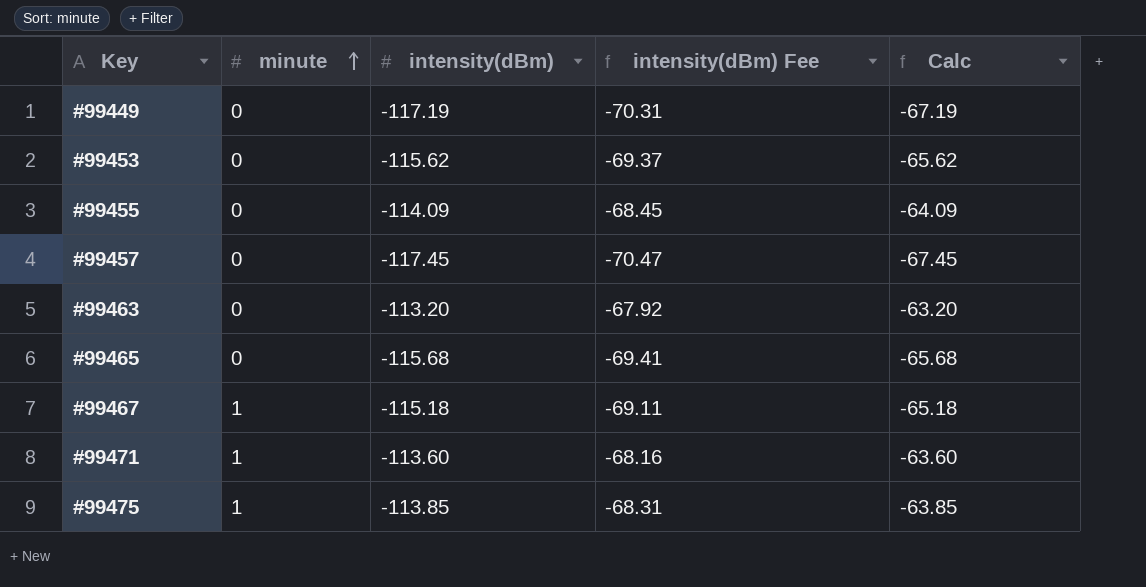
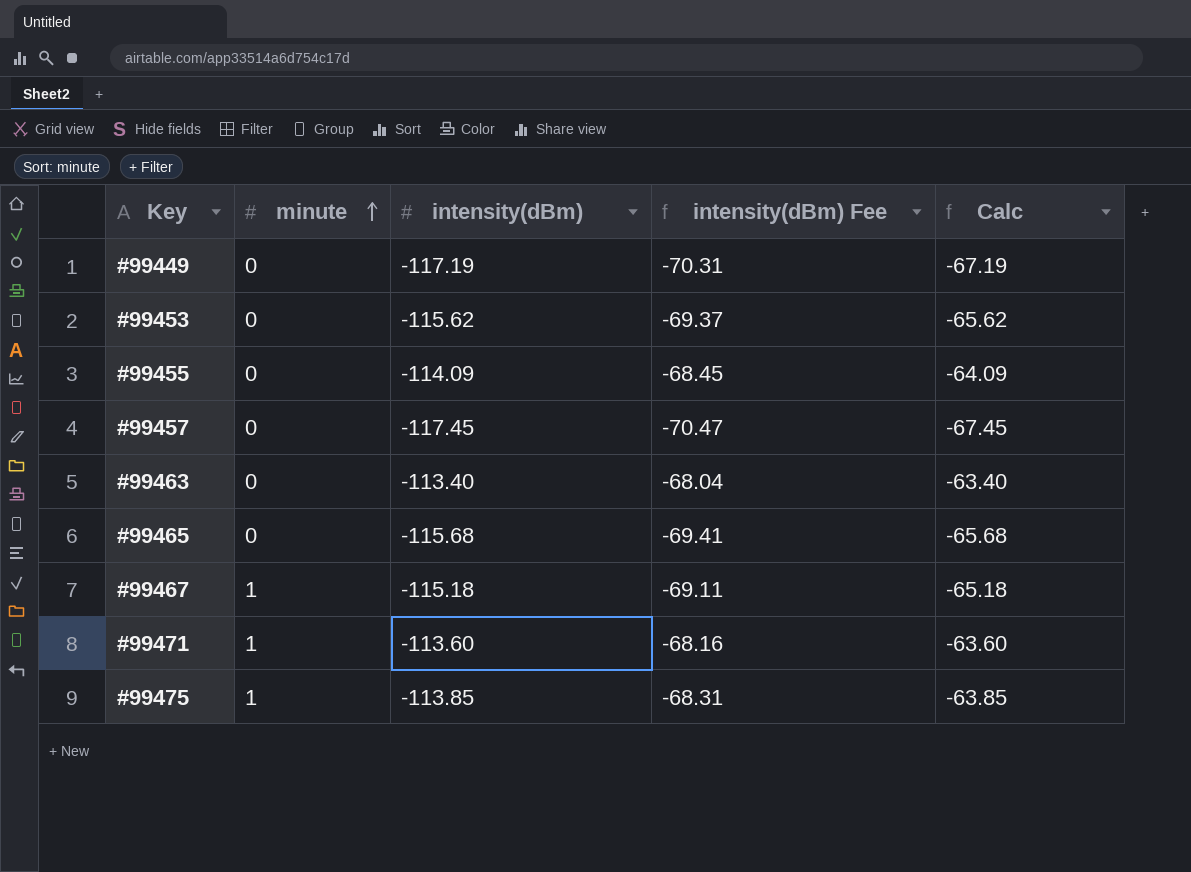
#99463 | intensity(dBm): -113.20 -> -113.40
#99463 | intensity(dBm) Fee: -67.92 -> -68.04
#99463 | Calc: -63.20 -> -63.40

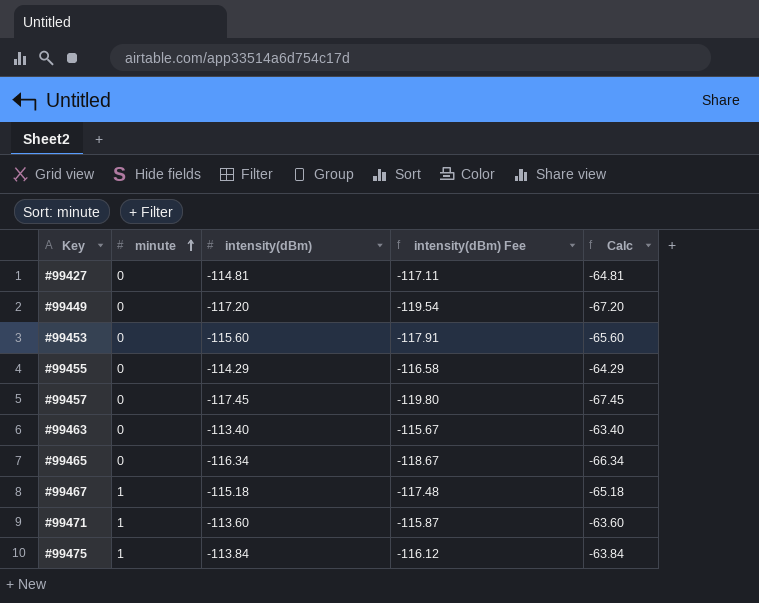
column intensity(dBm) Fee | formula: [intensity(dBm)] * 0.6 -> [intensity(dBm)] * 1.02
row #99427: none -> 0 | -114.81 | -117.11 | -64.81
#99449 | intensity(dBm): -117.19 -> -117.20
#99449 | Calc: -67.19 -> -67.20
#99453 | intensity(dBm): -115.62 -> -115.60
#99453 | Calc: -65.62 -> -65.60
#99455 | intensity(dBm): -114.09 -> -114.29
#99455 | Calc: -64.09 -> -64.29
#99465 | intensity(dBm): -115.68 -> -116.34
#99465 | Calc: -65.68 -> -66.34
#99475 | intensity(dBm): -113.85 -> -113.84
#99475 | Calc: -63.85 -> -63.84

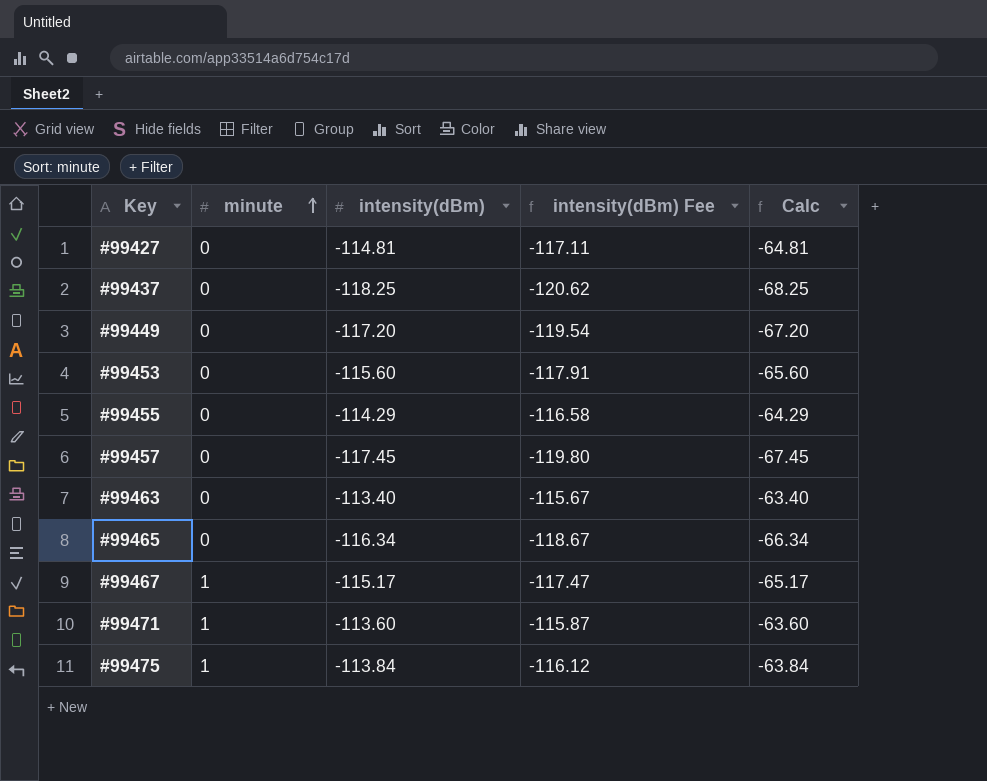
row #99437: none -> 0 | -118.25 | -120.62 | -68.25
#99467 | intensity(dBm): -115.18 -> -115.17
#99467 | intensity(dBm) Fee: -117.48 -> -117.47
#99467 | Calc: -65.18 -> -65.17

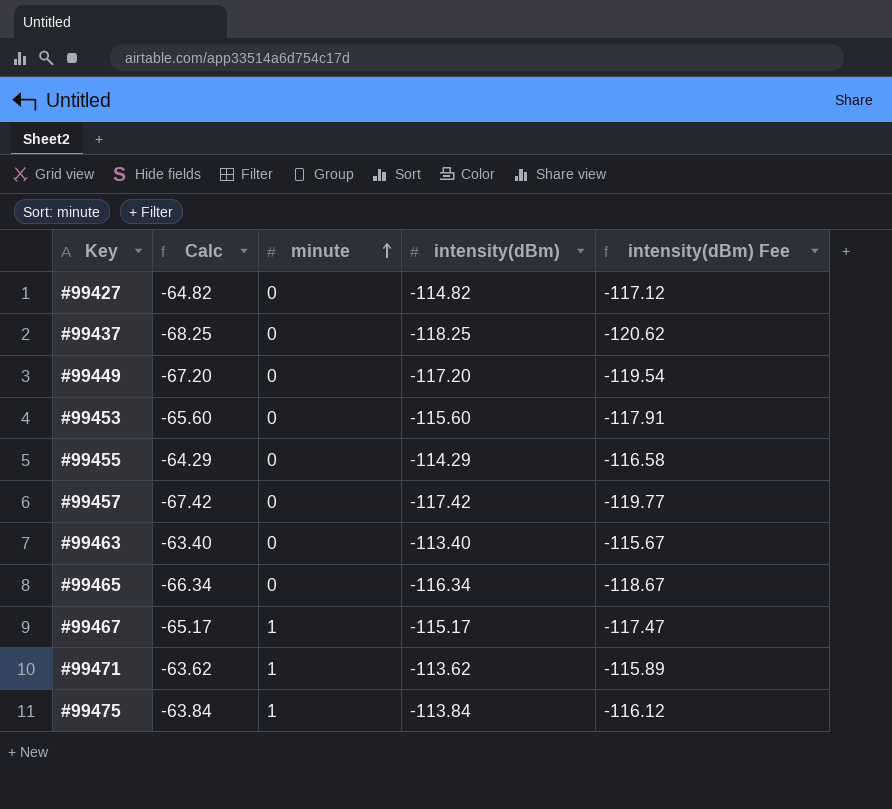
column Calc | position: 5 -> 2
#99427 | Calc: -64.81 -> -64.82
#99427 | intensity(dBm): -114.81 -> -114.82
#99427 | intensity(dBm) Fee: -117.11 -> -117.12
#99457 | Calc: -67.45 -> -67.42
#99457 | intensity(dBm): -117.45 -> -117.42
#99457 | intensity(dBm) Fee: -119.80 -> -119.77
#99471 | Calc: -63.60 -> -63.62
#99471 | intensity(dBm): -113.60 -> -113.62
#99471 | intensity(dBm) Fee: -115.87 -> -115.89

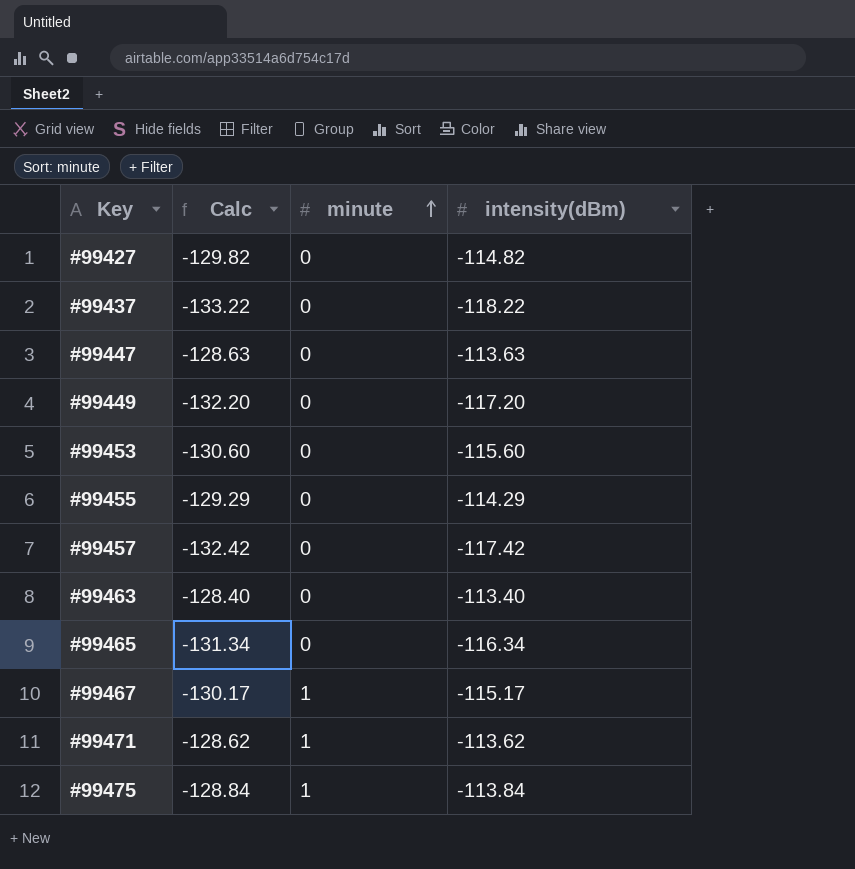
column intensity(dBm) Fee | formula: [intensity(dBm)] * 1.02 -> none
column Calc | formula: [intensity(dBm)] + 50 -> [intensity(dBm)] - 15
#99437 | intensity(dBm): -118.25 -> -118.22
row #99447: none -> -128.63 | 0 | -113.63

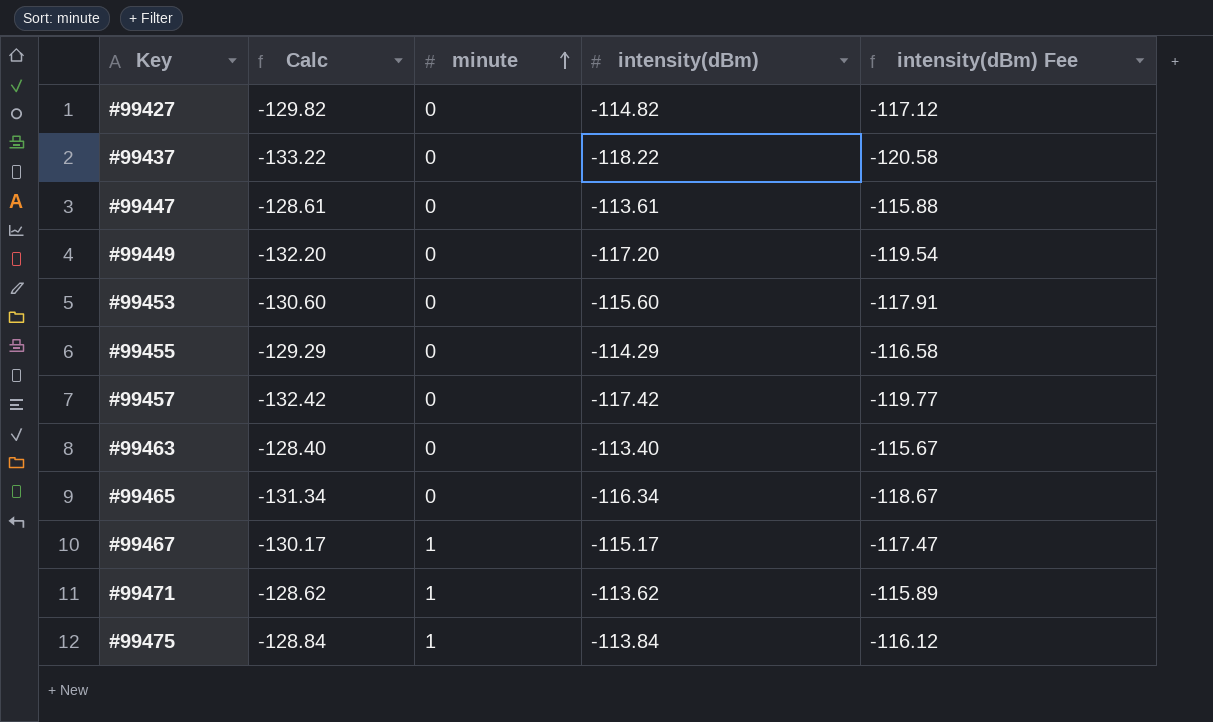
column intensity(dBm) Fee | formula: none -> [intensity(dBm)] * 1.02
#99447 | Calc: -128.63 -> -128.61
#99447 | intensity(dBm): -113.63 -> -113.61

